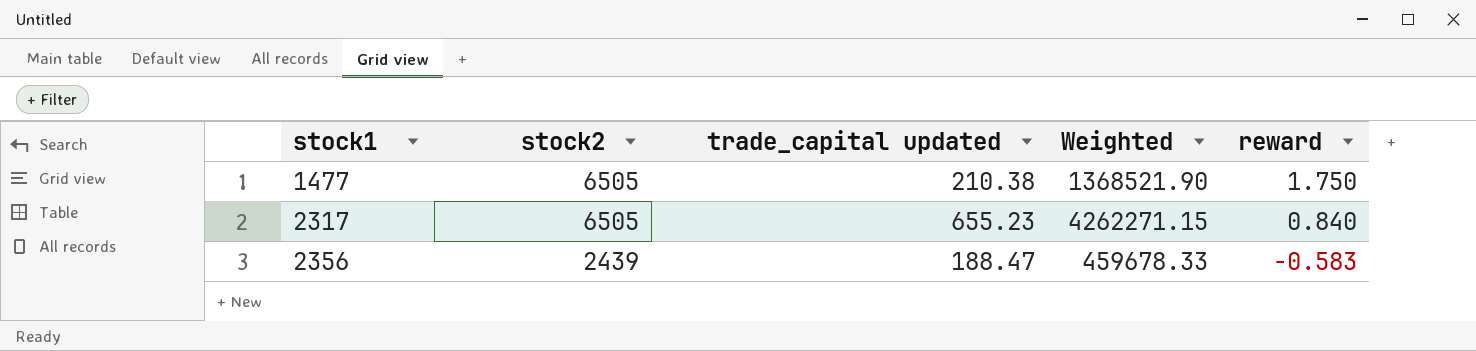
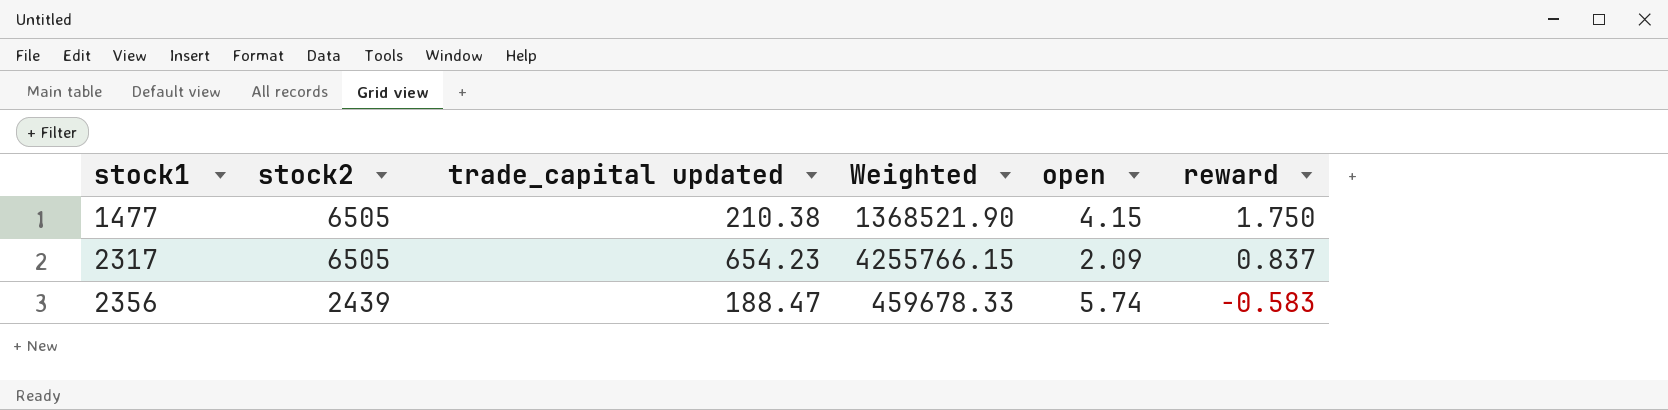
column open | position: none -> 5
2317 | trade_capital updated: 655.23 -> 654.23
2317 | Weighted: 4262271.15 -> 4255766.15
2317 | reward: 0.840 -> 0.837

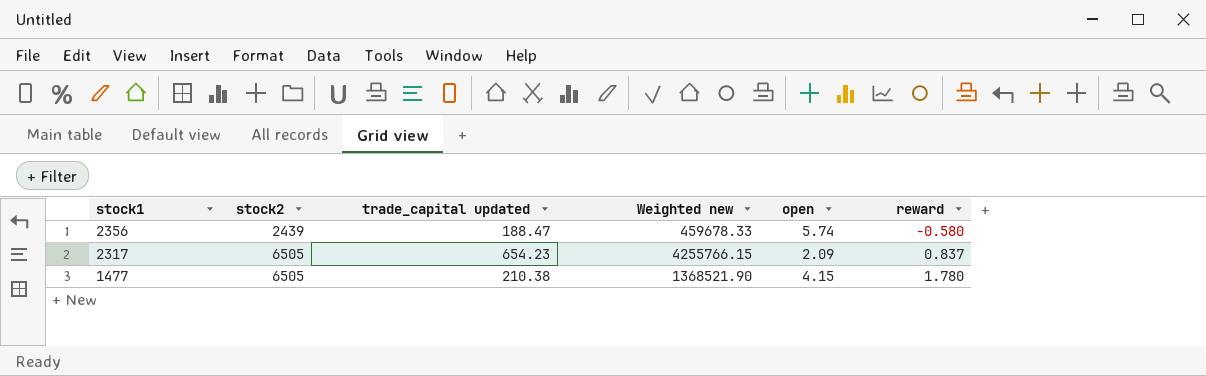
row order: stock1 ascending -> stock1 descending
column name: Weighted -> Weighted new
2356 | reward: -0.583 -> -0.580
1477 | reward: 1.750 -> 1.780

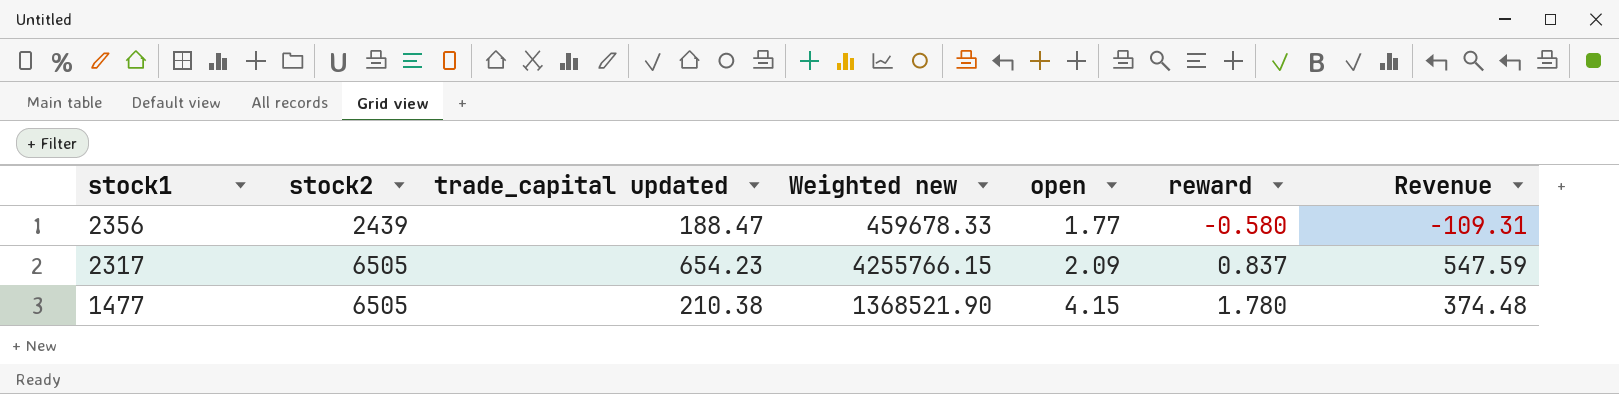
column Revenue | formula: none -> [trade_capital updated] * [reward]
2356 | open: 5.74 -> 1.77

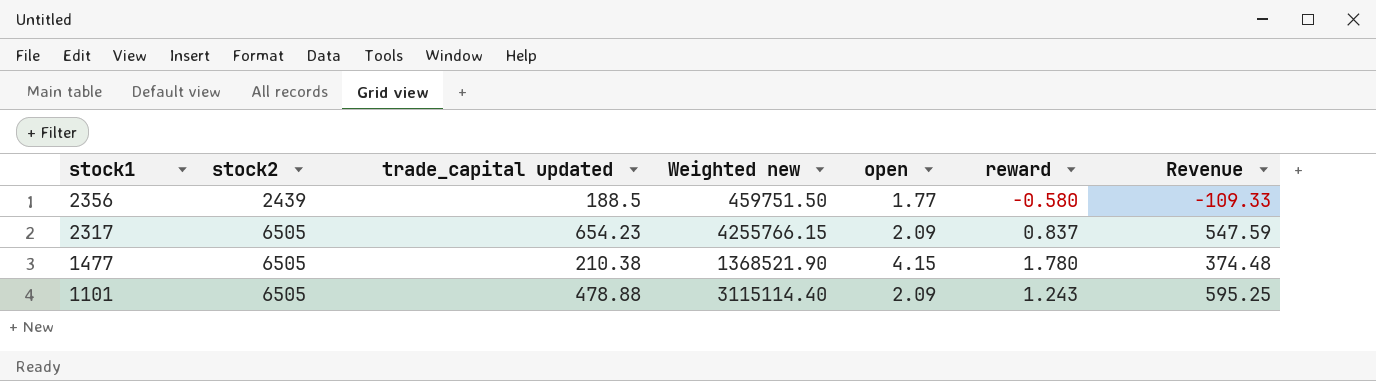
2356 | trade_capital updated: 188.47 -> 188.5
2356 | Weighted new: 459678.33 -> 459751.50
2356 | Revenue: -109.31 -> -109.33
row 1101: none -> 6505 | 478.88 | 3115114.40 | 2.09 | 1.243 | 595.25

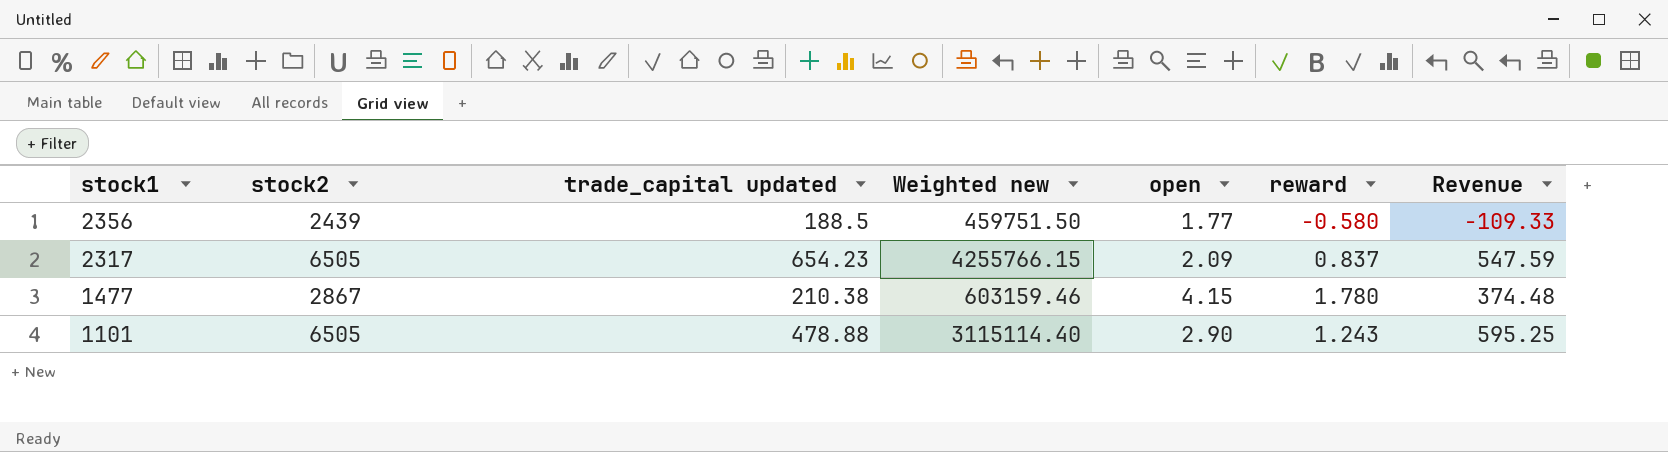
1477 | stock2: 6505 -> 2867
1477 | Weighted new: 1368521.90 -> 603159.46
1101 | open: 2.09 -> 2.90

